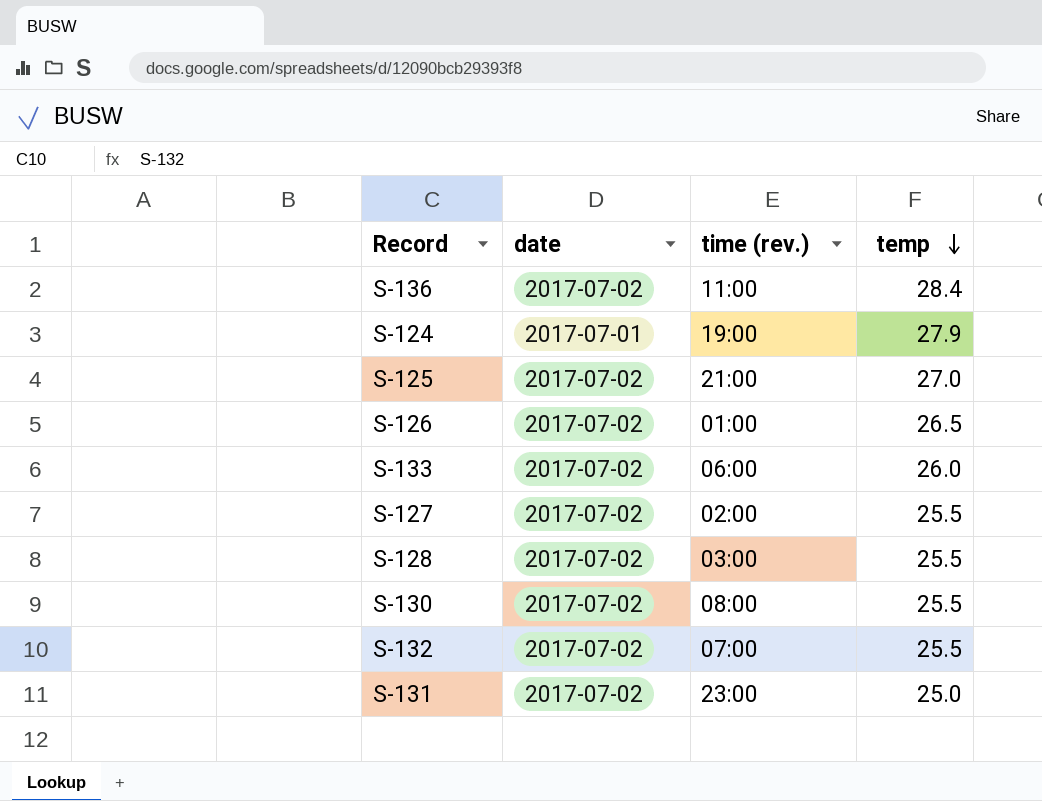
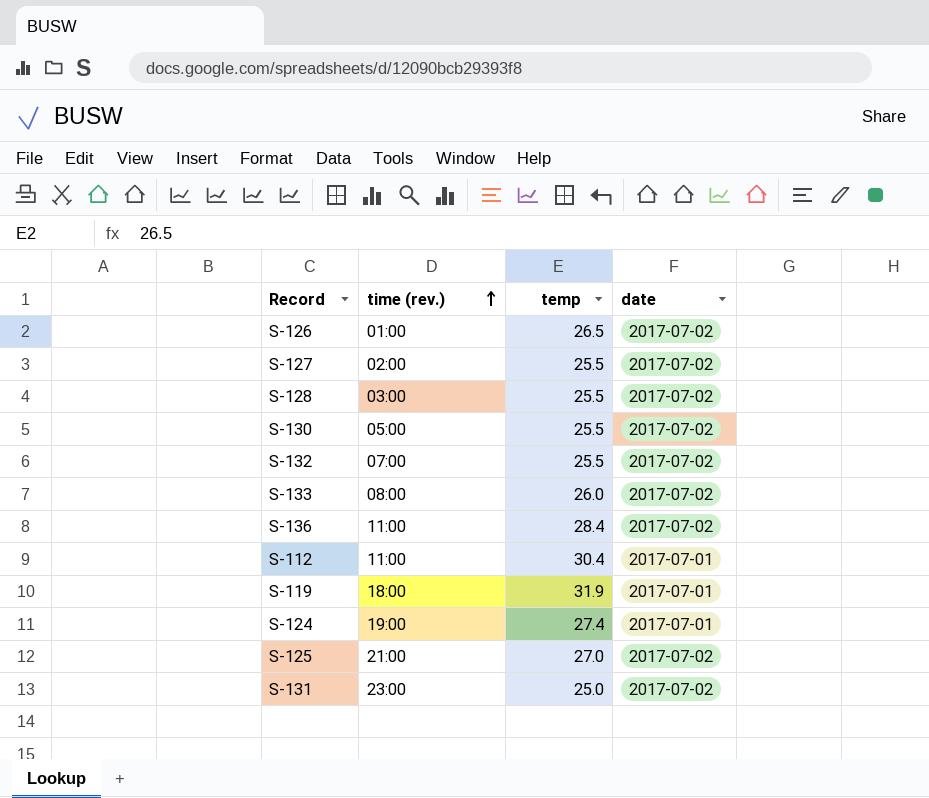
row order: temp descending -> time (rev.) ascending
column date | position: 2 -> 4
S-130 | time (rev.): 08:00 -> 05:00
S-133 | time (rev.): 06:00 -> 08:00
row S-112: none -> 11:00 | 30.4 | 2017-07-01
row S-119: none -> 18:00 | 31.9 | 2017-07-01
S-124 | temp: 27.9 -> 27.4

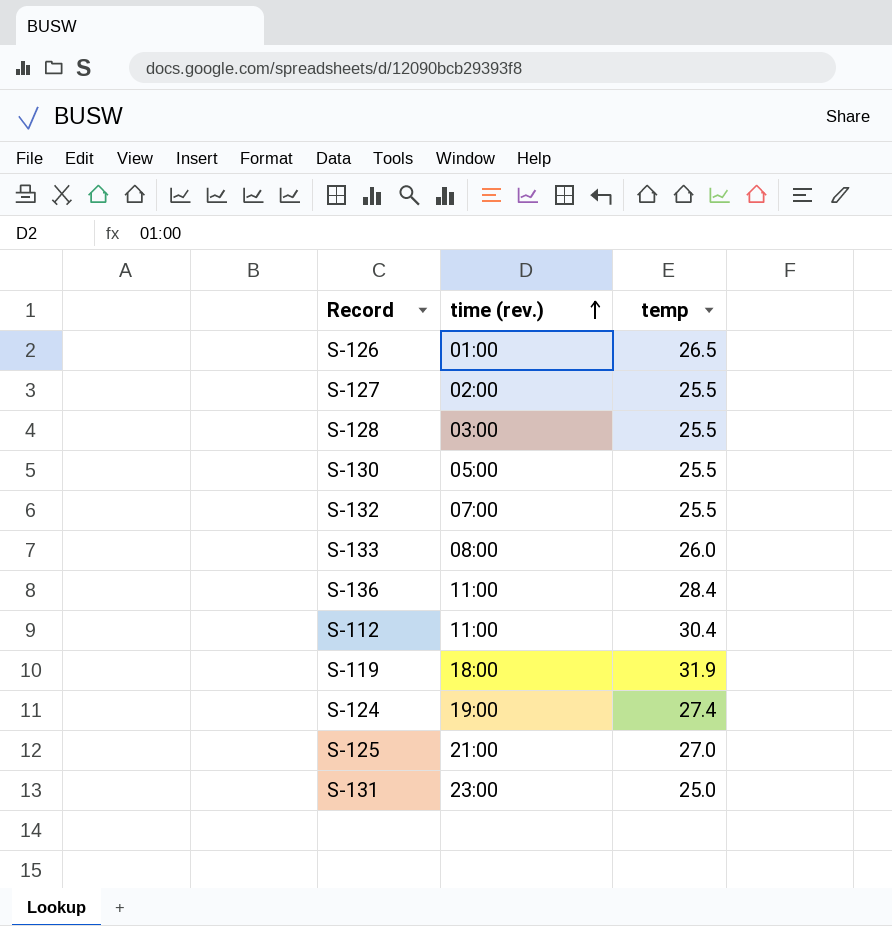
column date | position: 4 -> none

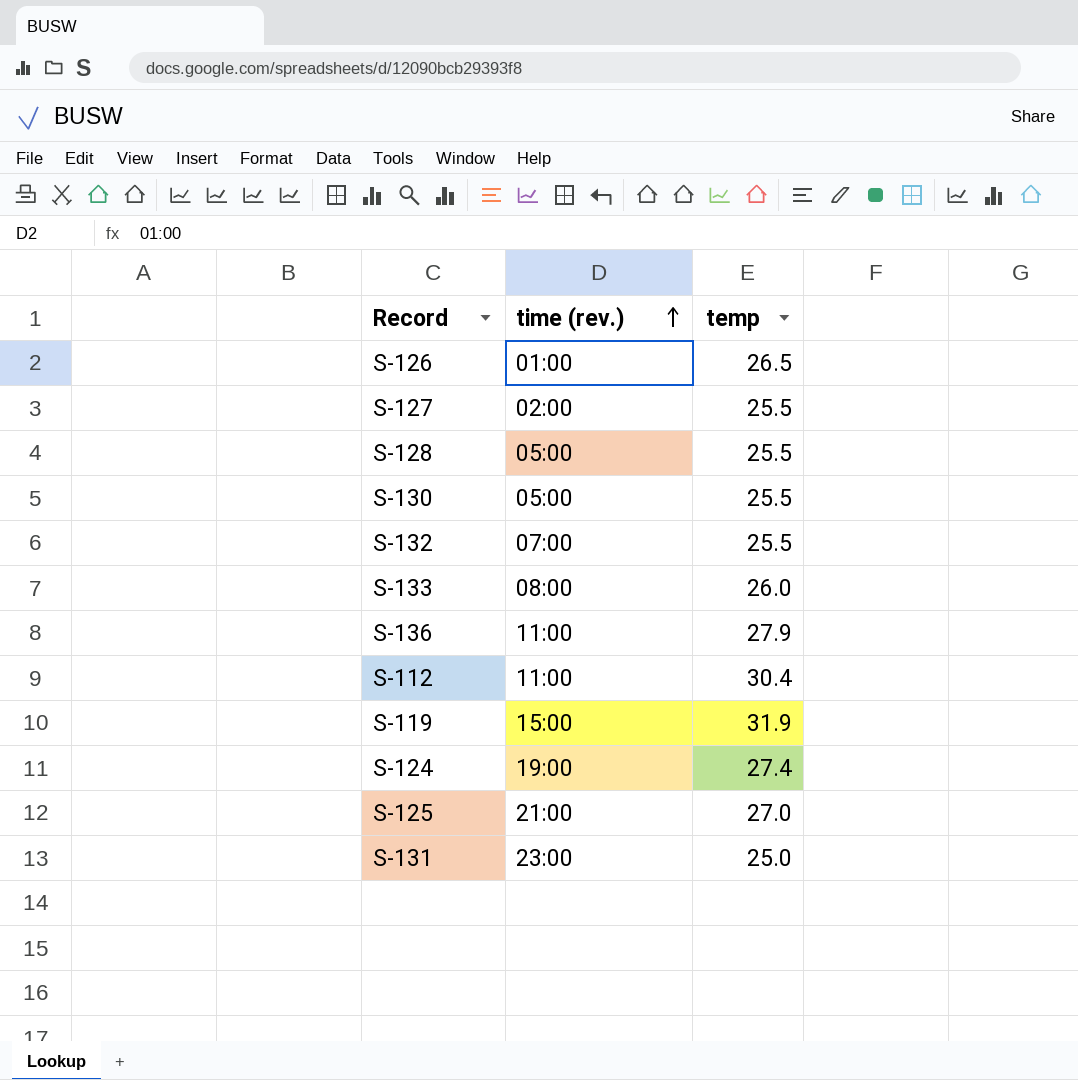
S-128 | time (rev.): 03:00 -> 05:00
S-136 | temp: 28.4 -> 27.9
S-119 | time (rev.): 18:00 -> 15:00

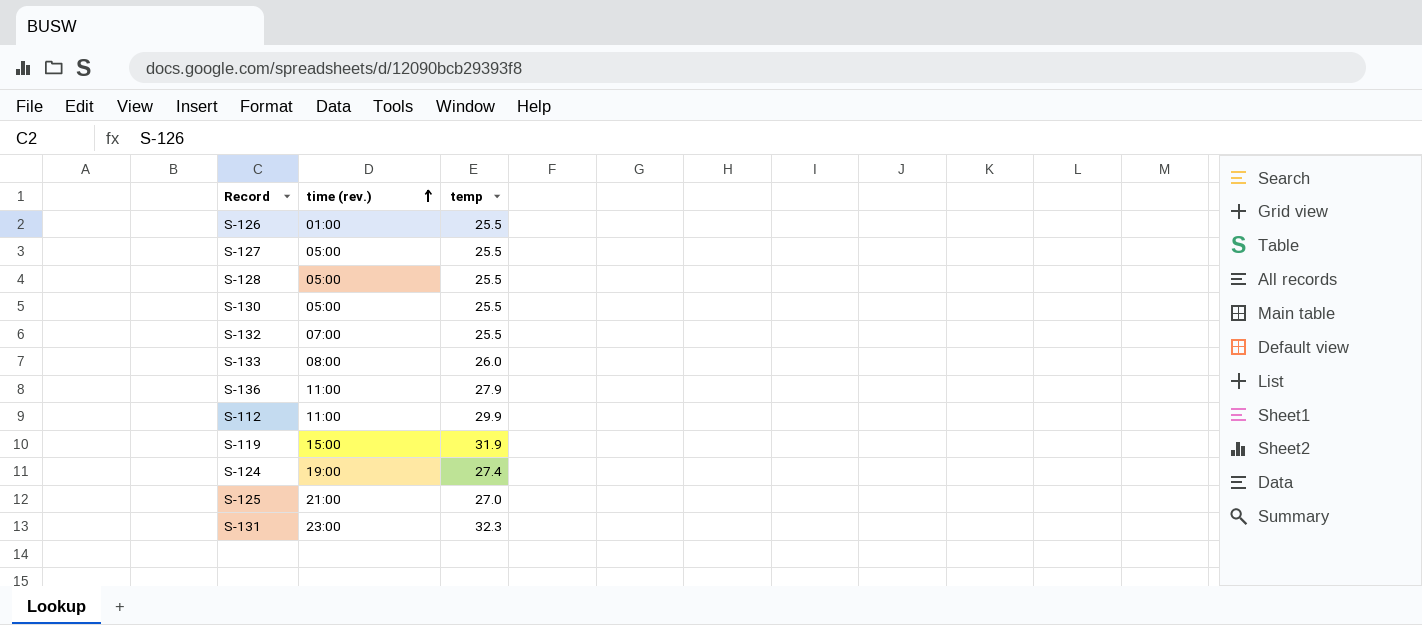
S-126 | temp: 26.5 -> 25.5
S-127 | time (rev.): 02:00 -> 05:00
S-112 | temp: 30.4 -> 29.9
S-131 | temp: 25.0 -> 32.3

